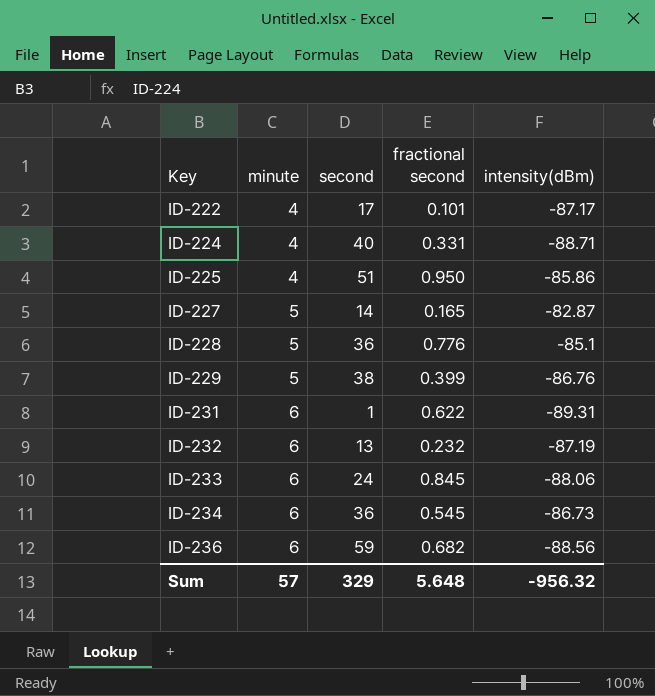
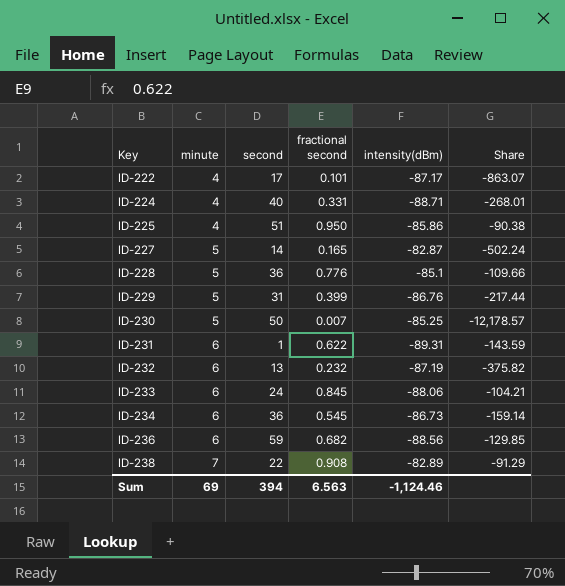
column Share | formula: none -> [intensity(dBm)] / [fractional second]
ID-229 | second: 38 -> 31
row ID-230: none -> 5 | 50 | 0.007 | -85.25 | -12,178.57
row ID-238: none -> 7 | 22 | 0.908 | -82.89 | -91.29
Sum | minute: 57 -> 69
Sum | second: 329 -> 394
Sum | fractional second: 5.648 -> 6.563
Sum | intensity(dBm): -956.32 -> -1,124.46

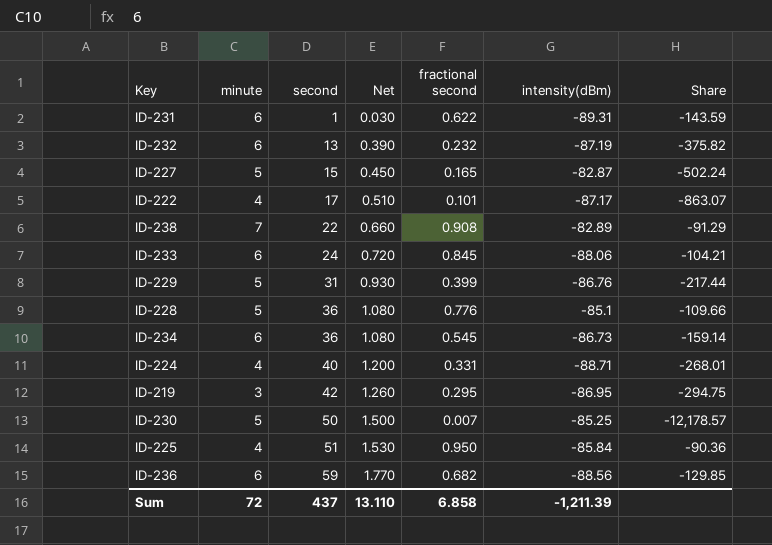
row order: Key ascending -> second ascending
column Net | formula: none -> [second] * 0.03
ID-227 | second: 14 -> 15
row ID-219: none -> 3 | 42 | 1.260 | 0.295 | -86.95 | -294.75
ID-225 | intensity(dBm): -85.86 -> -85.84
ID-225 | Share: -90.38 -> -90.36
Sum | minute: 69 -> 72
Sum | second: 394 -> 437
Sum | fractional second: 6.563 -> 6.858
Sum | intensity(dBm): -1,124.46 -> -1,211.39

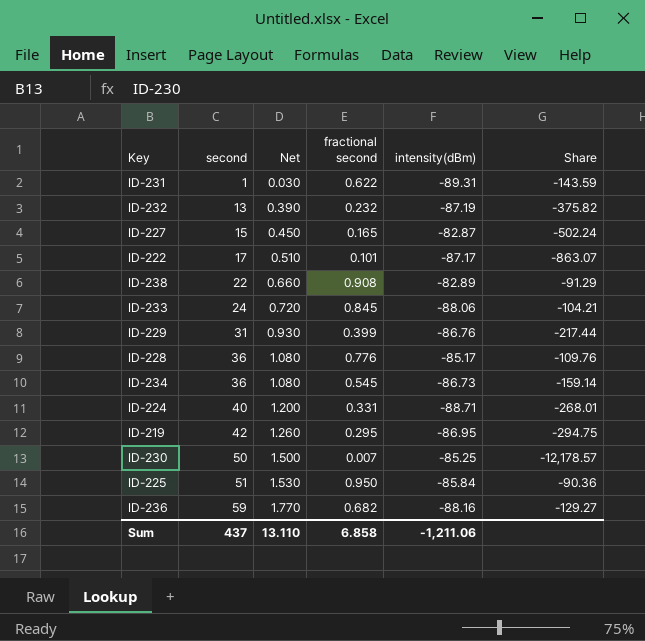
column minute | position: 2 -> none
ID-228 | intensity(dBm): -85.1 -> -85.17
ID-228 | Share: -109.66 -> -109.76
ID-236 | intensity(dBm): -88.56 -> -88.16
ID-236 | Share: -129.85 -> -129.27
Sum | intensity(dBm): -1,211.39 -> -1,211.06

